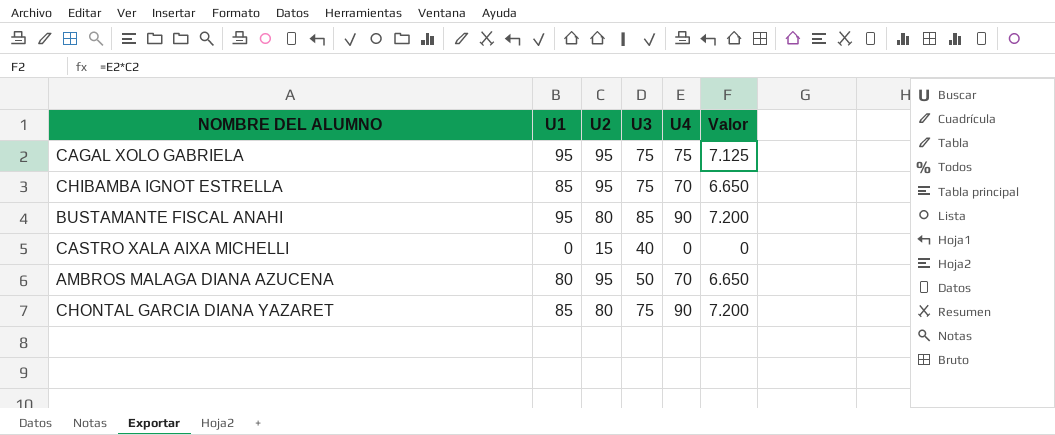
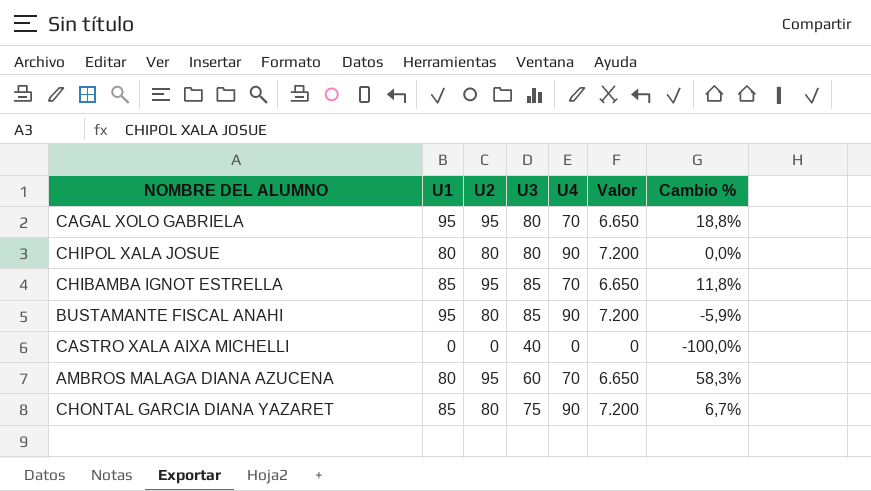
column Cambio % | formula: none -> ([U2] - [U3]) / [U3]
CAGAL XOLO GABRIELA | U3: 75 -> 80
CAGAL XOLO GABRIELA | U4: 75 -> 70
CAGAL XOLO GABRIELA | Valor: 7.125 -> 6.650
row CHIPOL XALA JOSUE: none -> 80 | 80 | 80 | 90 | 7.200 | 0,0%
CHIBAMBA IGNOT ESTRELLA | U3: 75 -> 85
CASTRO XALA AIXA MICHELLI | U2: 15 -> 0
AMBROS MALAGA DIANA AZUCENA | U3: 50 -> 60

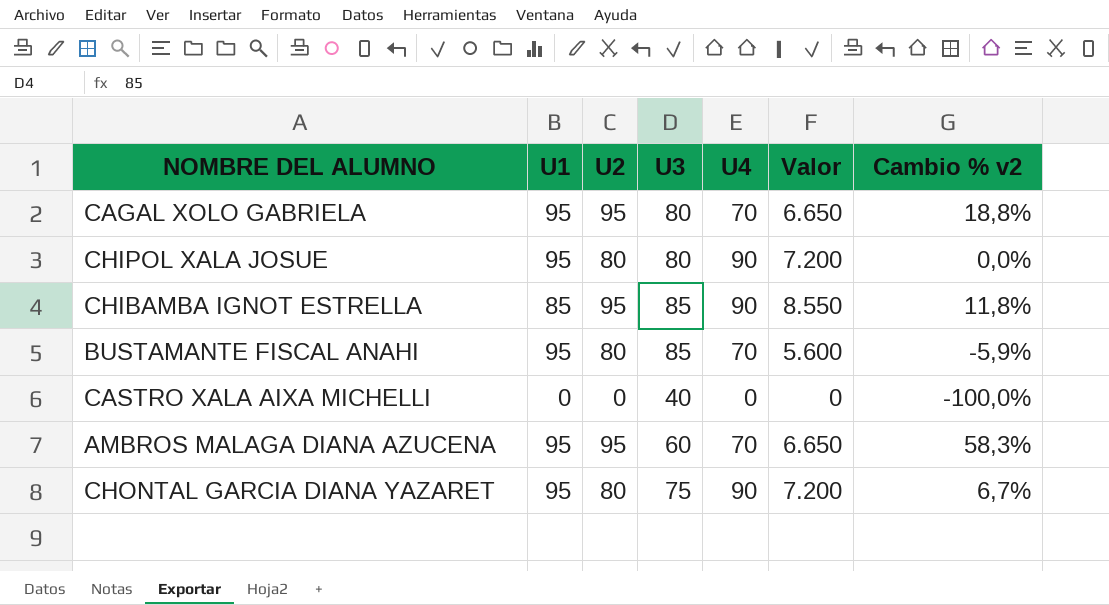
column name: Cambio % -> Cambio % v2
CHIPOL XALA JOSUE | U1: 80 -> 95
CHIBAMBA IGNOT ESTRELLA | U4: 70 -> 90
CHIBAMBA IGNOT ESTRELLA | Valor: 6.650 -> 8.550
BUSTAMANTE FISCAL ANAHI | U4: 90 -> 70
BUSTAMANTE FISCAL ANAHI | Valor: 7.200 -> 5.600
AMBROS MALAGA DIANA AZUCENA | U1: 80 -> 95
CHONTAL GARCIA DIANA YAZARET | U1: 85 -> 95

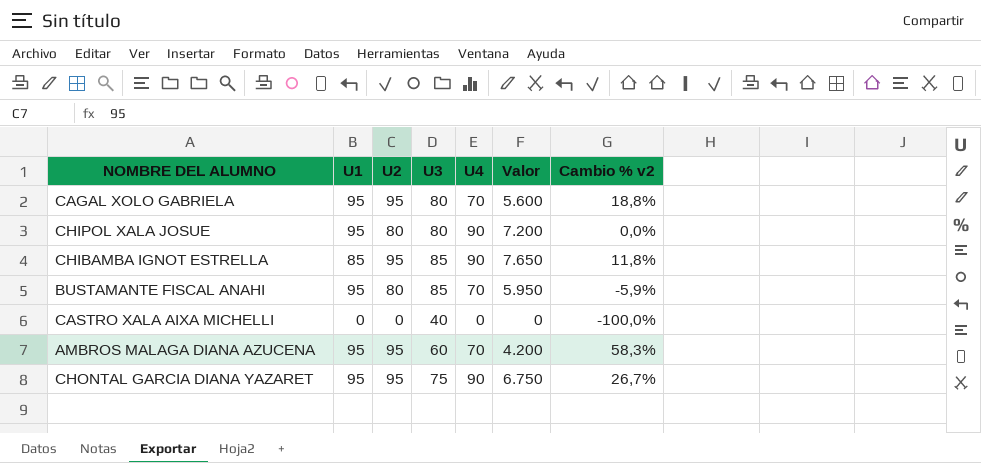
column Valor | formula: [U2] * [U4] -> [U3] * [U4]
CHONTAL GARCIA DIANA YAZARET | U2: 80 -> 95
CHONTAL GARCIA DIANA YAZARET | Cambio % v2: 6,7% -> 26,7%

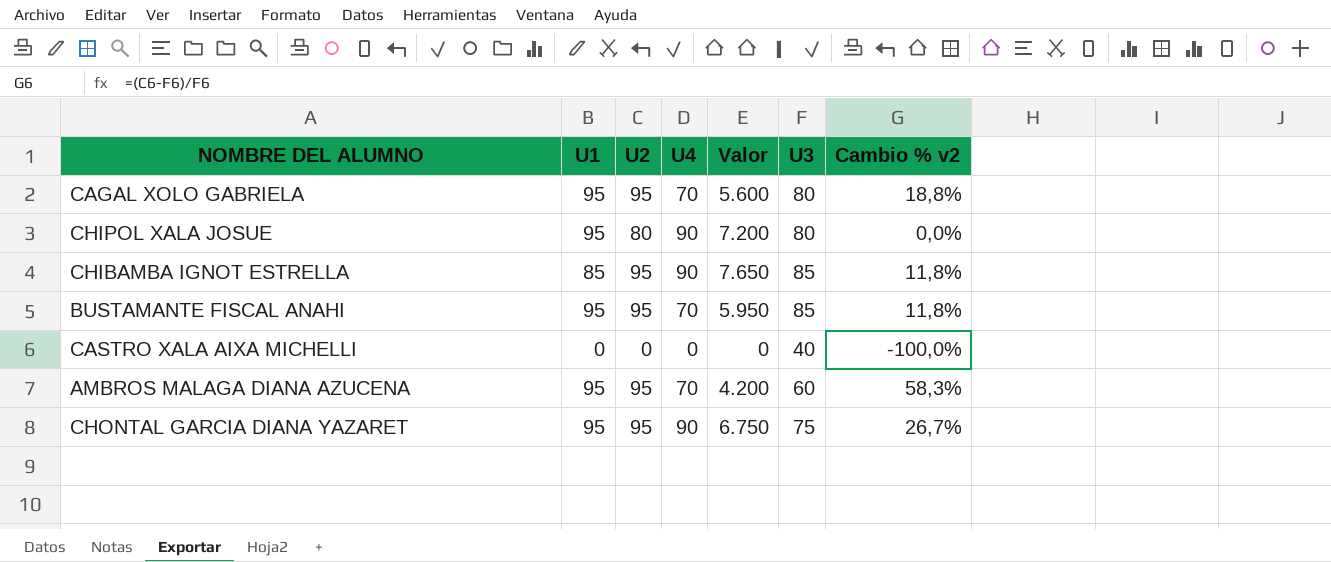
column U3 | position: 4 -> 6
BUSTAMANTE FISCAL ANAHI | U2: 80 -> 95
BUSTAMANTE FISCAL ANAHI | Cambio % v2: -5,9% -> 11,8%

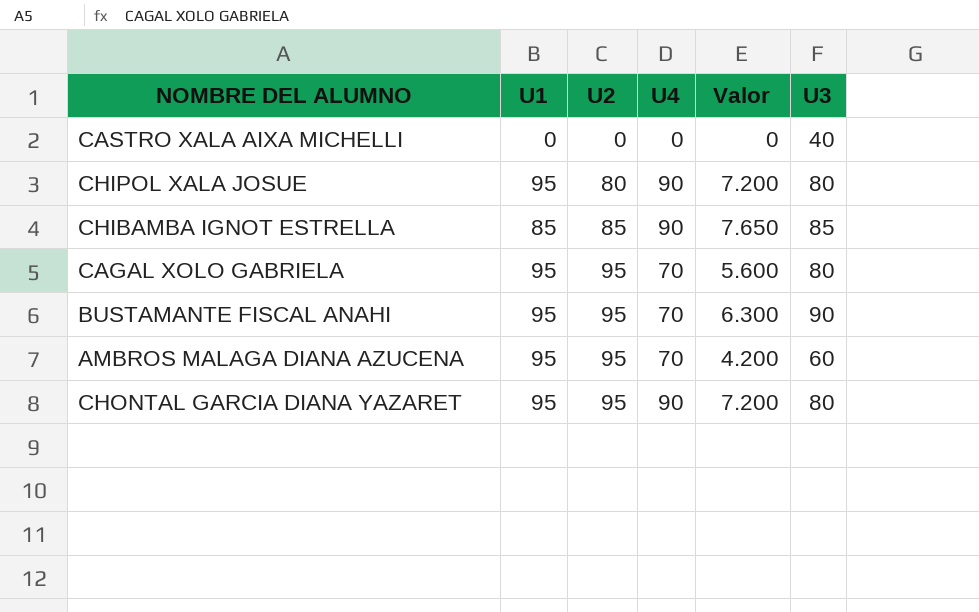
row order: none -> U2 ascending
column Cambio % v2 | formula: ([U2] - [U3]) / [U3] -> none
CHIBAMBA IGNOT ESTRELLA | U2: 95 -> 85
BUSTAMANTE FISCAL ANAHI | Valor: 5.950 -> 6.300
BUSTAMANTE FISCAL ANAHI | U3: 85 -> 90
CHONTAL GARCIA DIANA YAZARET | Valor: 6.750 -> 7.200
CHONTAL GARCIA DIANA YAZARET | U3: 75 -> 80

